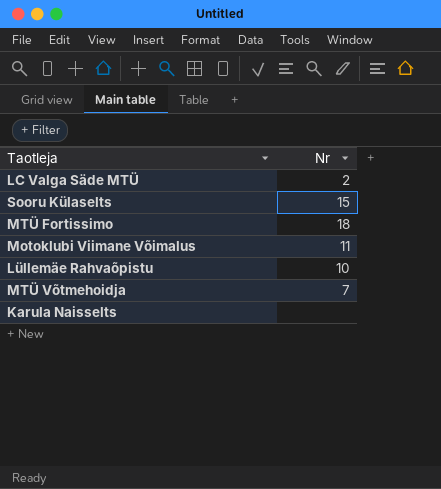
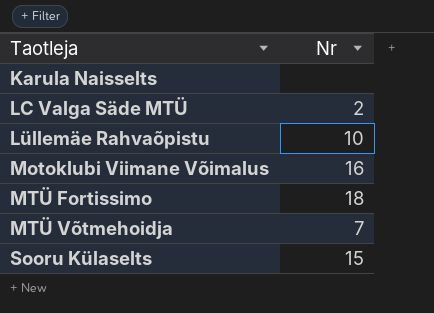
row order: none -> Taotleja ascending
Motoklubi Viimane Võimalus | Nr: 11 -> 16

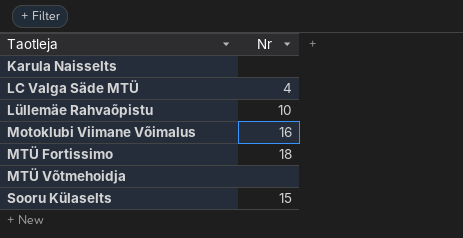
LC Valga Säde MTÜ | Nr: 2 -> 4
MTÜ Võtmehoidja | Nr: 7 -> none

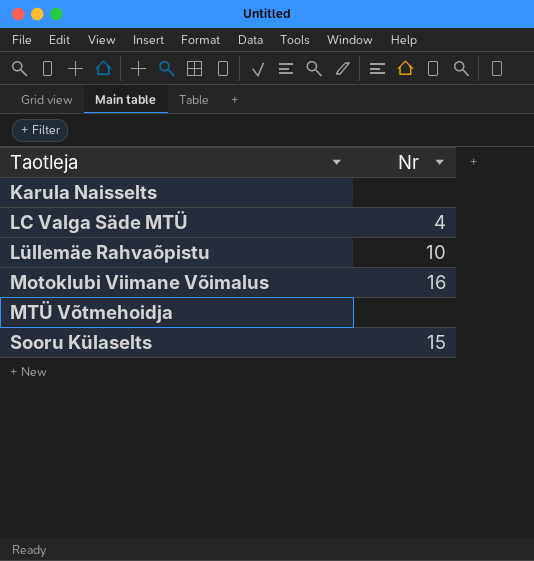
row MTÜ Fortissimo: 18 -> none

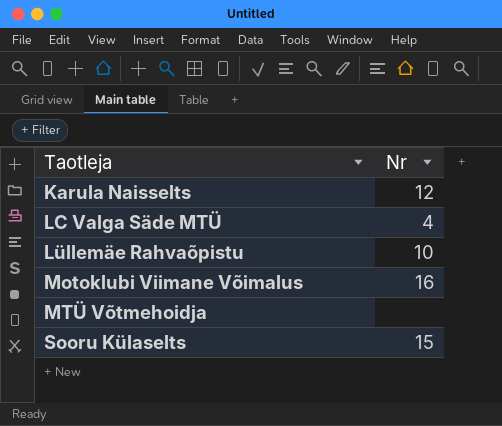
Karula Naisselts | Nr: none -> 12

